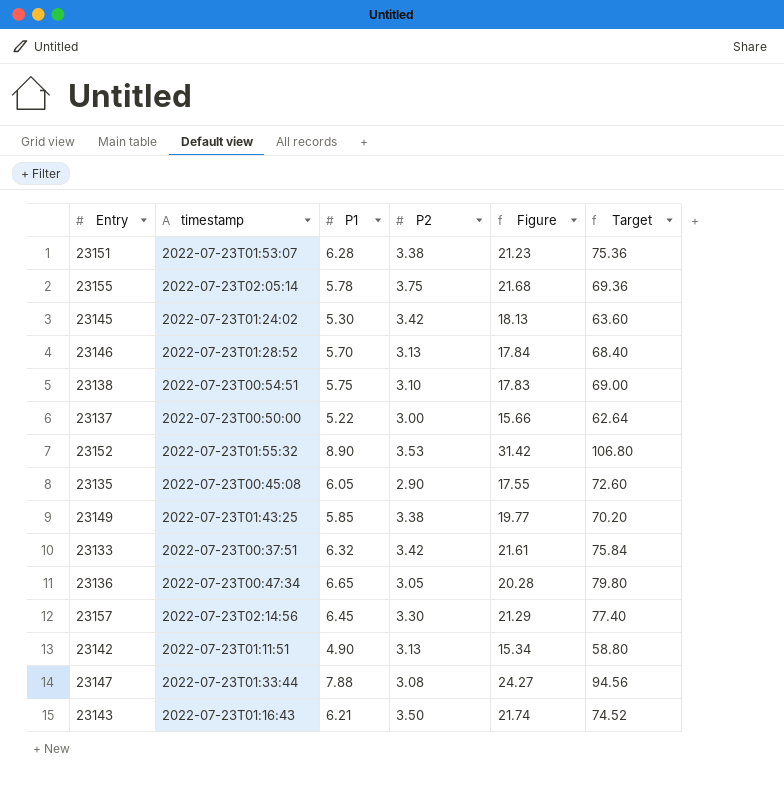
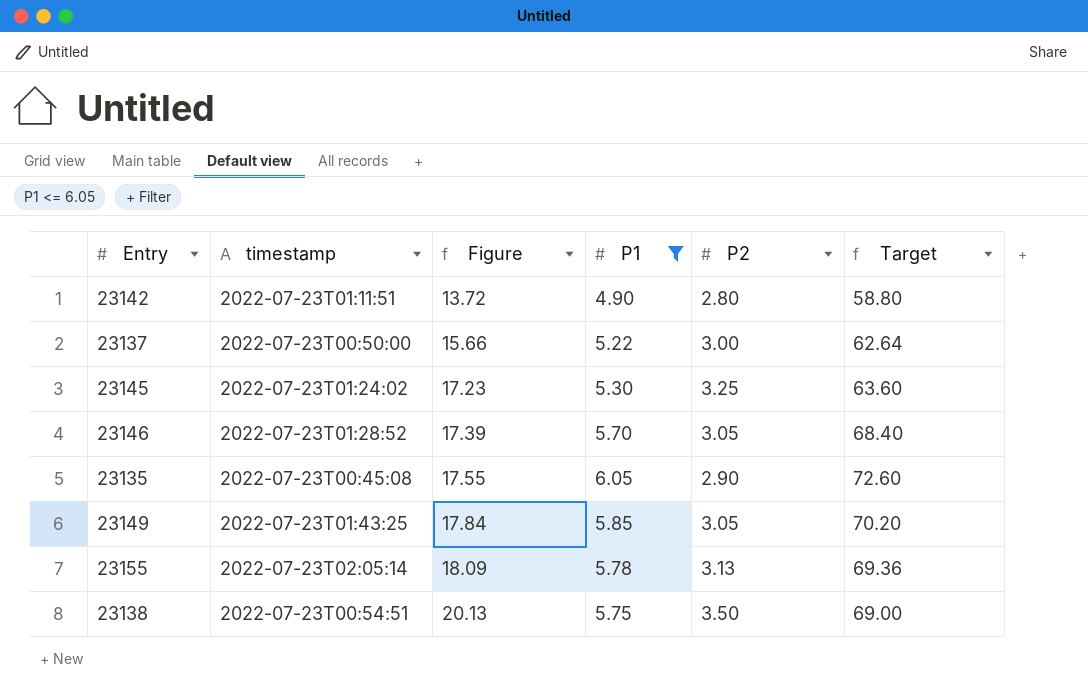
filter: none -> P1 <= 6.05
row order: none -> Figure ascending
column Figure | position: 5 -> 3
23142 | Figure: 15.34 -> 13.72
23142 | P2: 3.13 -> 2.80
23145 | Figure: 18.13 -> 17.23
23145 | P2: 3.42 -> 3.25
23146 | Figure: 17.84 -> 17.39
23146 | P2: 3.13 -> 3.05
23149 | Figure: 19.77 -> 17.84
23149 | P2: 3.38 -> 3.05
23155 | Figure: 21.68 -> 18.09
23155 | P2: 3.75 -> 3.13
23138 | Figure: 17.83 -> 20.13
23138 | P2: 3.10 -> 3.50

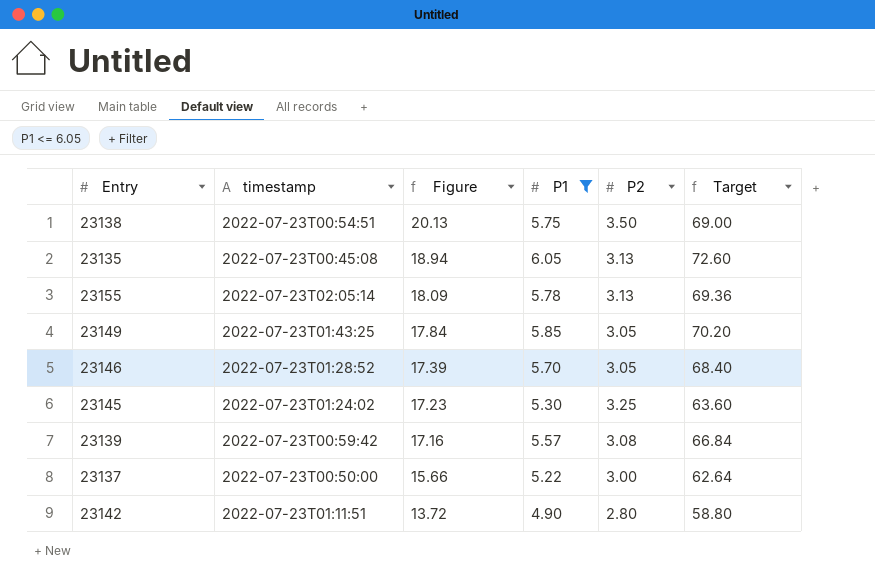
row order: Figure ascending -> Figure descending
23135 | Figure: 17.55 -> 18.94
23135 | P2: 2.90 -> 3.13
row 23139: none -> 2022-07-23T00:59:42 | 17.16 | 5.57 | 3.08 | 66.84

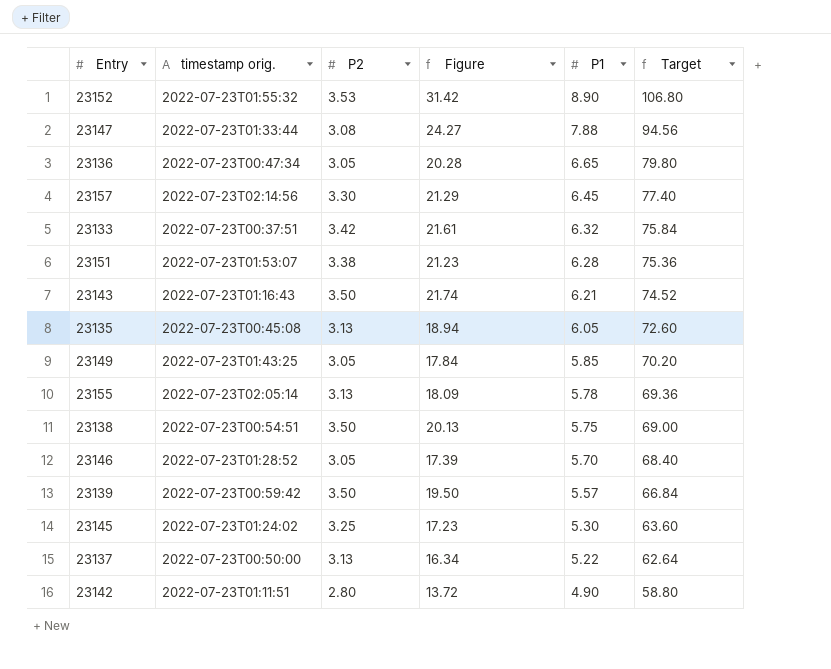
filter: P1 <= 6.05 -> none
row order: Figure descending -> P1 descending
column name: timestamp -> timestamp orig.
column P2 | position: 5 -> 3
23139 | P2: 3.08 -> 3.50
23139 | Figure: 17.16 -> 19.50
23137 | P2: 3.00 -> 3.13
23137 | Figure: 15.66 -> 16.34

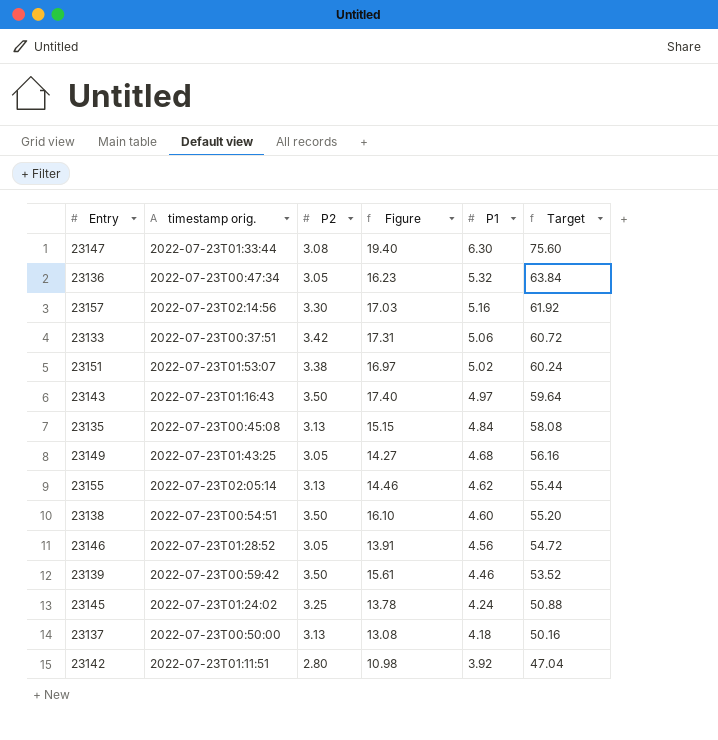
row 23152: 2022-07-23T01:55:32 | 3.53 | 31.42 | 8.90 | 106.80 -> none
23147 | Figure: 24.27 -> 19.40
23147 | P1: 7.88 -> 6.30
23147 | Target: 94.56 -> 75.60
23136 | Figure: 20.28 -> 16.23
23136 | P1: 6.65 -> 5.32
23136 | Target: 79.80 -> 63.84
23157 | Figure: 21.29 -> 17.03
23157 | P1: 6.45 -> 5.16
23157 | Target: 77.40 -> 61.92
23133 | Figure: 21.61 -> 17.31
23133 | P1: 6.32 -> 5.06
23133 | Target: 75.84 -> 60.72
23151 | Figure: 21.23 -> 16.97
23151 | P1: 6.28 -> 5.02
23151 | Target: 75.36 -> 60.24
23143 | Figure: 21.74 -> 17.40
23143 | P1: 6.21 -> 4.97
23143 | Target: 74.52 -> 59.64
23135 | Figure: 18.94 -> 15.15
23135 | P1: 6.05 -> 4.84
23135 | Target: 72.60 -> 58.08
23149 | Figure: 17.84 -> 14.27
23149 | P1: 5.85 -> 4.68
23149 | Target: 70.20 -> 56.16
23155 | Figure: 18.09 -> 14.46
23155 | P1: 5.78 -> 4.62
23155 | Target: 69.36 -> 55.44
23138 | Figure: 20.13 -> 16.10
23138 | P1: 5.75 -> 4.60
23138 | Target: 69.00 -> 55.20
23146 | Figure: 17.39 -> 13.91
23146 | P1: 5.70 -> 4.56
23146 | Target: 68.40 -> 54.72
23139 | Figure: 19.50 -> 15.61
23139 | P1: 5.57 -> 4.46
23139 | Target: 66.84 -> 53.52
23145 | Figure: 17.23 -> 13.78
23145 | P1: 5.30 -> 4.24
23145 | Target: 63.60 -> 50.88
23137 | Figure: 16.34 -> 13.08
23137 | P1: 5.22 -> 4.18
23137 | Target: 62.64 -> 50.16
23142 | Figure: 13.72 -> 10.98
23142 | P1: 4.90 -> 3.92
23142 | Target: 58.80 -> 47.04

